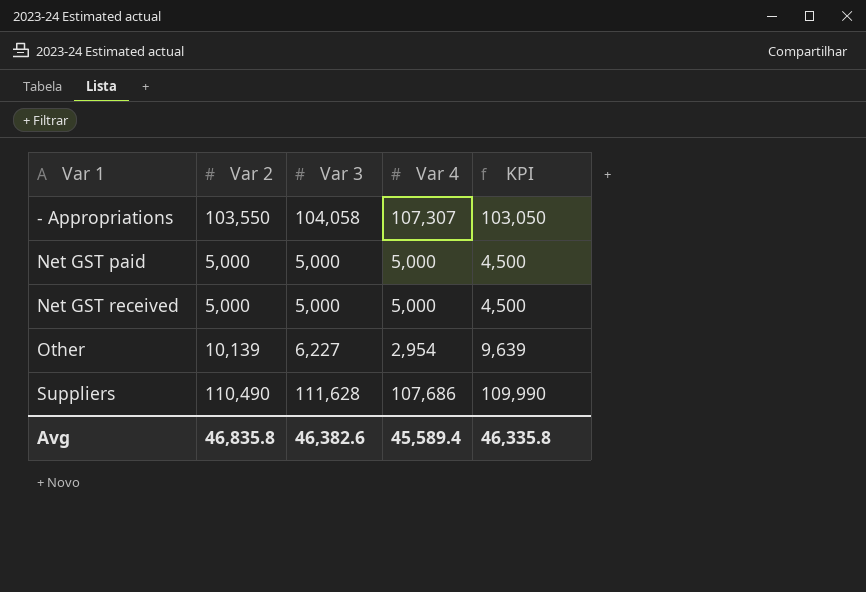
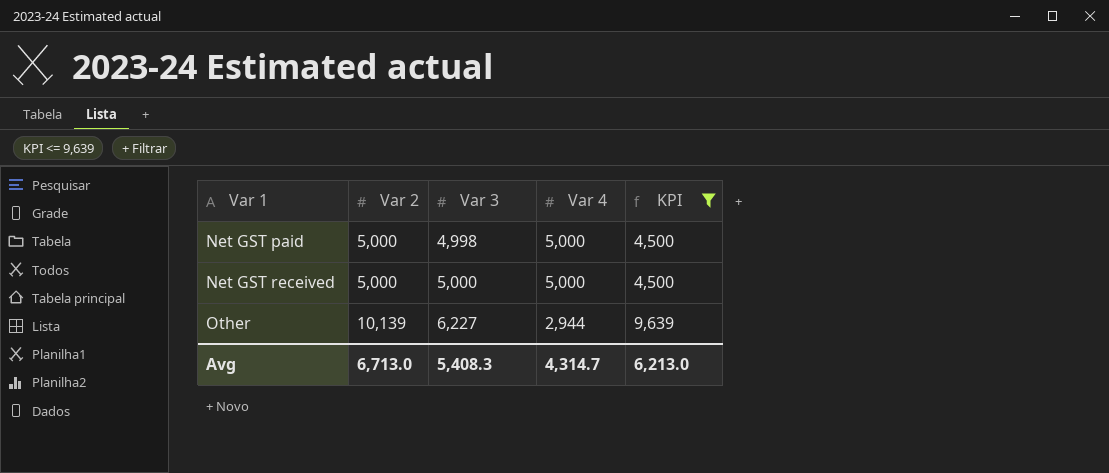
filter: none -> KPI <= 9,639
Net GST paid | Var 3: 5,000 -> 4,998
Other | Var 4: 2,954 -> 2,944
Avg | Var 2: 46,835.8 -> 6,713.0
Avg | Var 3: 46,382.6 -> 5,408.3
Avg | Var 4: 45,589.4 -> 4,314.7
Avg | KPI: 46,335.8 -> 6,213.0

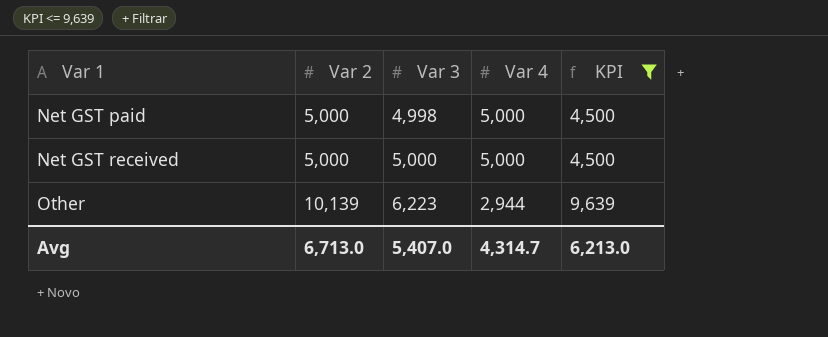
Other | Var 3: 6,227 -> 6,223
Avg | Var 3: 5,408.3 -> 5,407.0

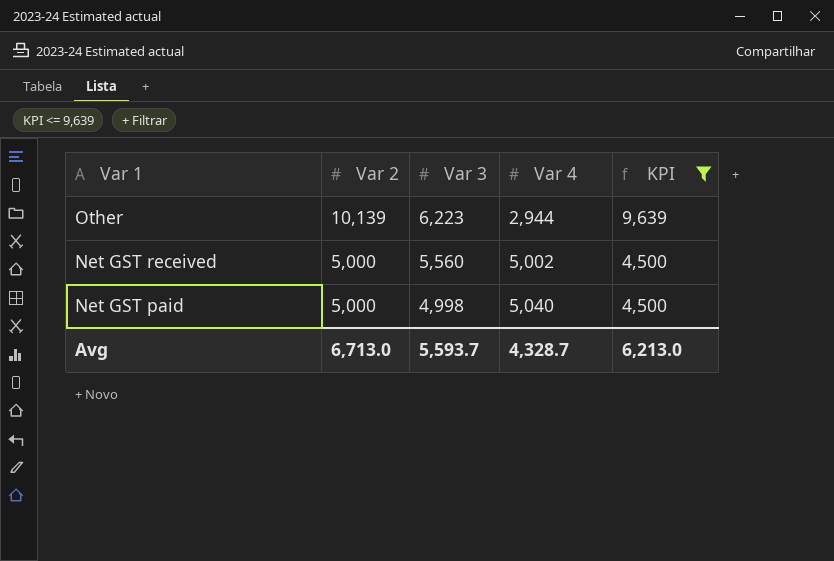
row order: Var 1 ascending -> Var 1 descending
Net GST received | Var 3: 5,000 -> 5,560
Net GST received | Var 4: 5,000 -> 5,002
Net GST paid | Var 4: 5,000 -> 5,040
Avg | Var 3: 5,407.0 -> 5,593.7
Avg | Var 4: 4,314.7 -> 4,328.7

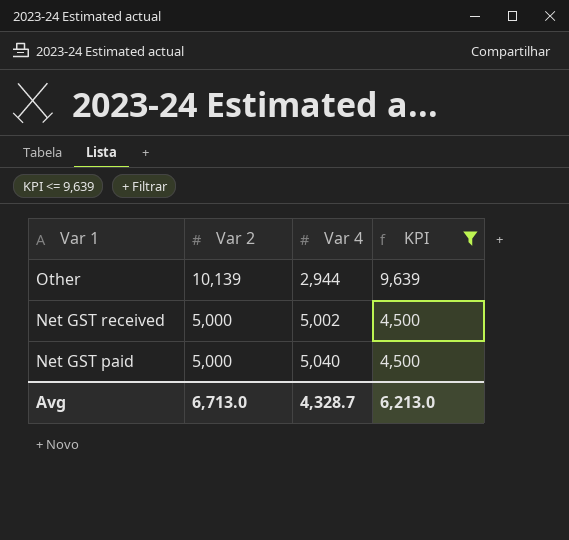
column Var 3 | position: 3 -> none

